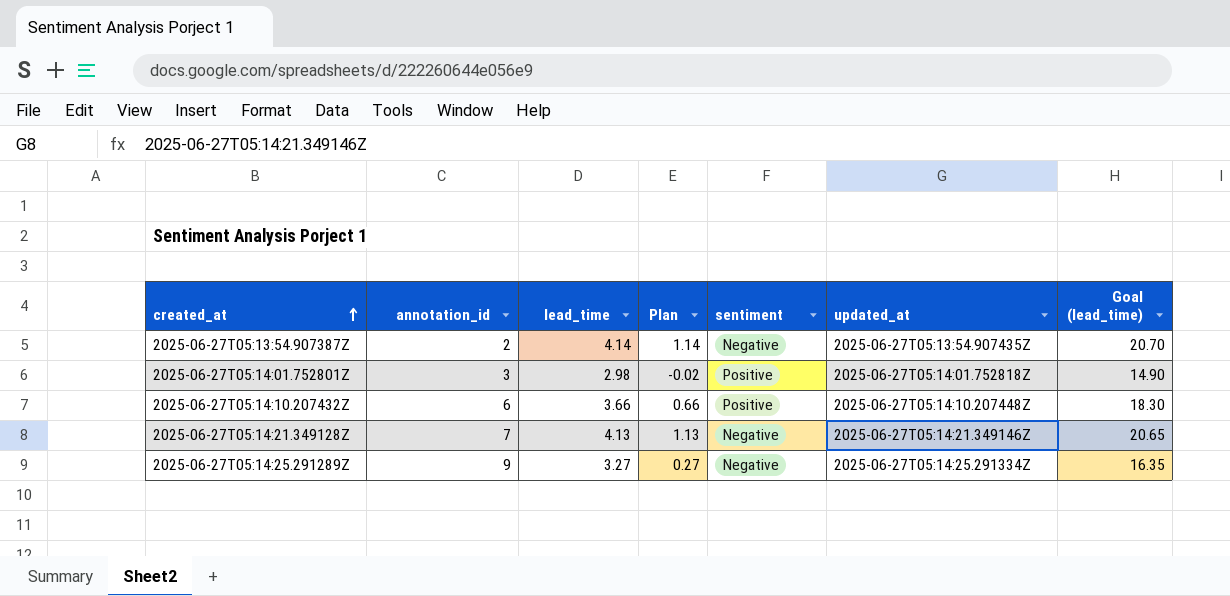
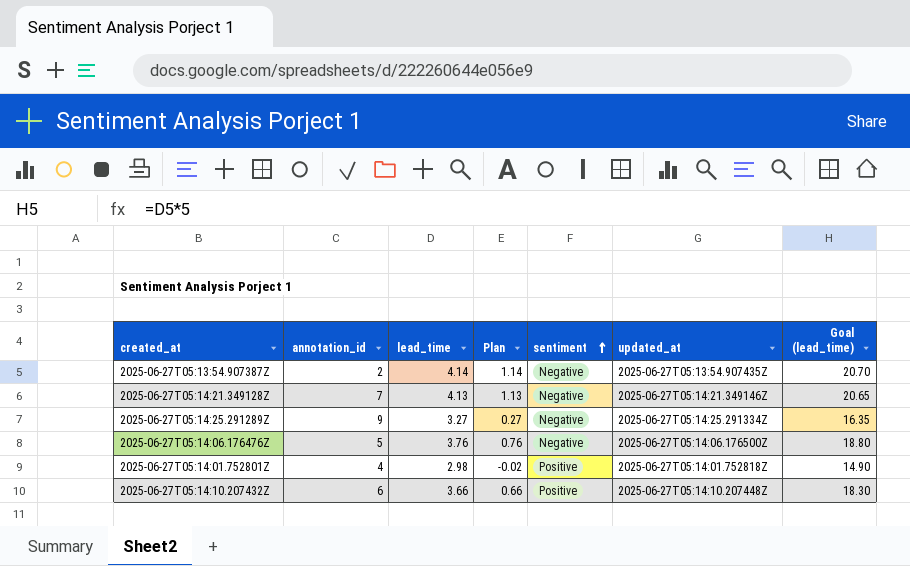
row order: created_at ascending -> sentiment ascending
row 2025-06-27T05:14:06.176476Z: none -> 5 | 3.76 | 0.76 | Negative | 2025-06-27T05:14:06.176500Z | 18.80
2025-06-27T05:14:01.752801Z | annotation_id: 3 -> 4

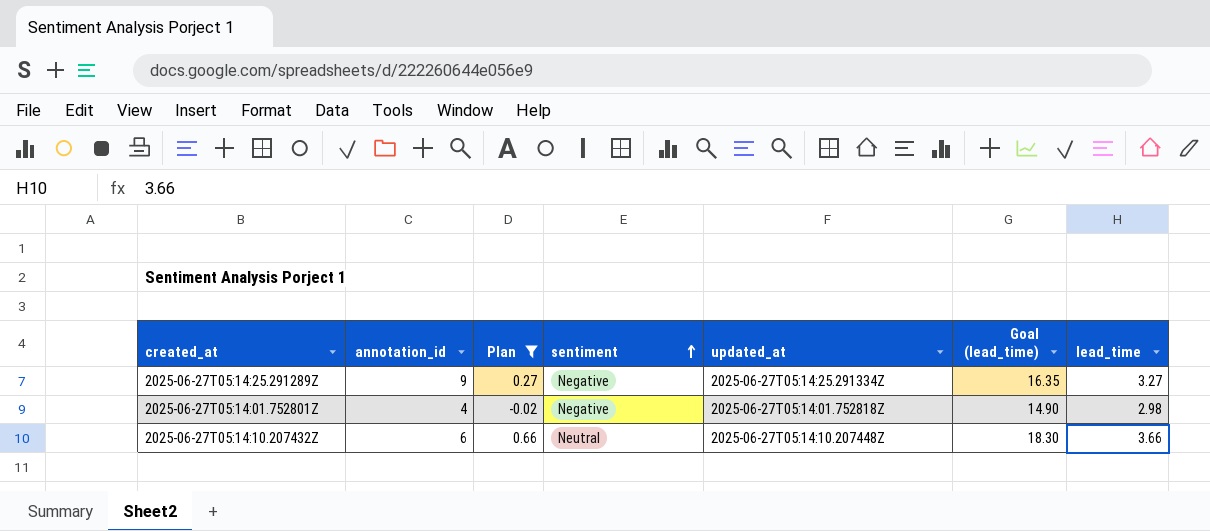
filter: none -> Plan <= 0.66
column lead_time | position: 3 -> 7
2025-06-27T05:14:01.752801Z | sentiment: Positive -> Negative
2025-06-27T05:14:10.207432Z | sentiment: Positive -> Neutral

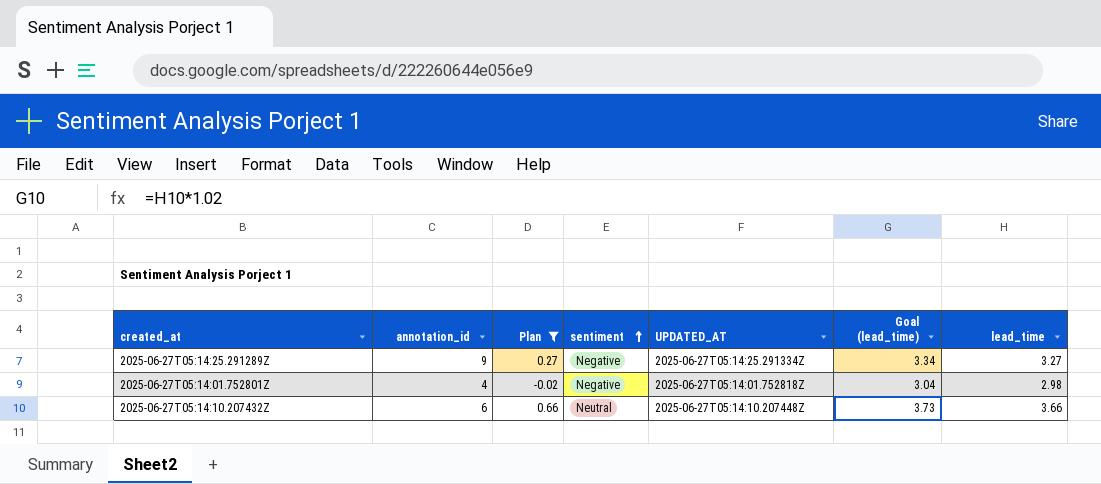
column name: updated_at -> UPDATED_AT
column Goal (lead_time) | formula: [lead_time] * 5 -> [lead_time] * 1.02

